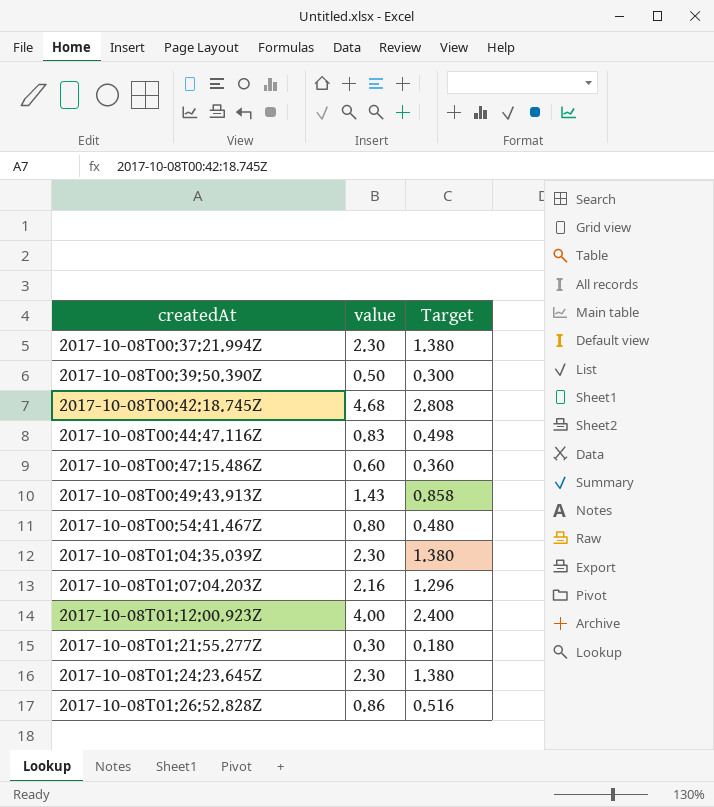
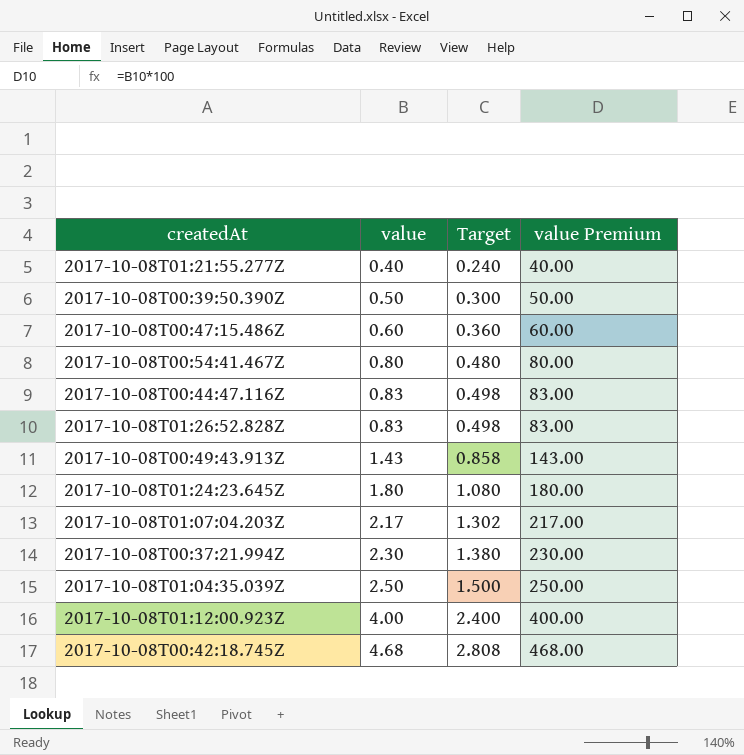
row order: createdAt ascending -> value ascending
column value Premium | formula: none -> [value] * 100
2017-10-08T01:21:55.277Z | value: 0.30 -> 0.40
2017-10-08T01:21:55.277Z | Target: 0.180 -> 0.240
2017-10-08T01:26:52.828Z | value: 0.86 -> 0.83
2017-10-08T01:26:52.828Z | Target: 0.516 -> 0.498
2017-10-08T01:24:23.645Z | value: 2.30 -> 1.80
2017-10-08T01:24:23.645Z | Target: 1.380 -> 1.080
2017-10-08T01:07:04.203Z | value: 2.16 -> 2.17
2017-10-08T01:07:04.203Z | Target: 1.296 -> 1.302
2017-10-08T01:04:35.039Z | value: 2.30 -> 2.50
2017-10-08T01:04:35.039Z | Target: 1.380 -> 1.500

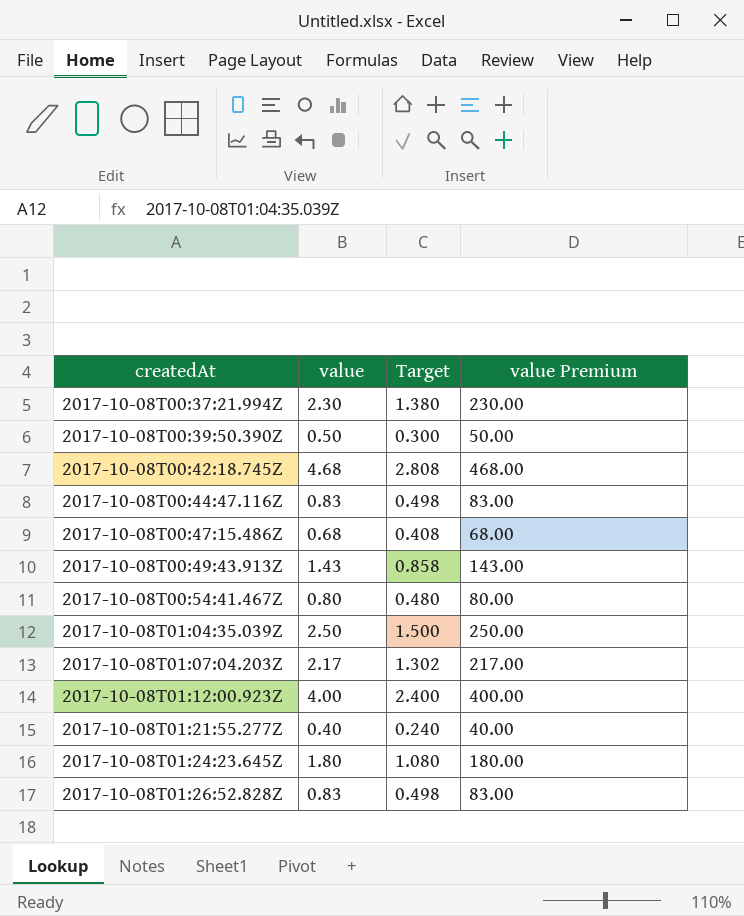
row order: value ascending -> createdAt ascending
2017-10-08T00:47:15.486Z | value: 0.60 -> 0.68
2017-10-08T00:47:15.486Z | Target: 0.360 -> 0.408
2017-10-08T00:47:15.486Z | value Premium: 60.00 -> 68.00

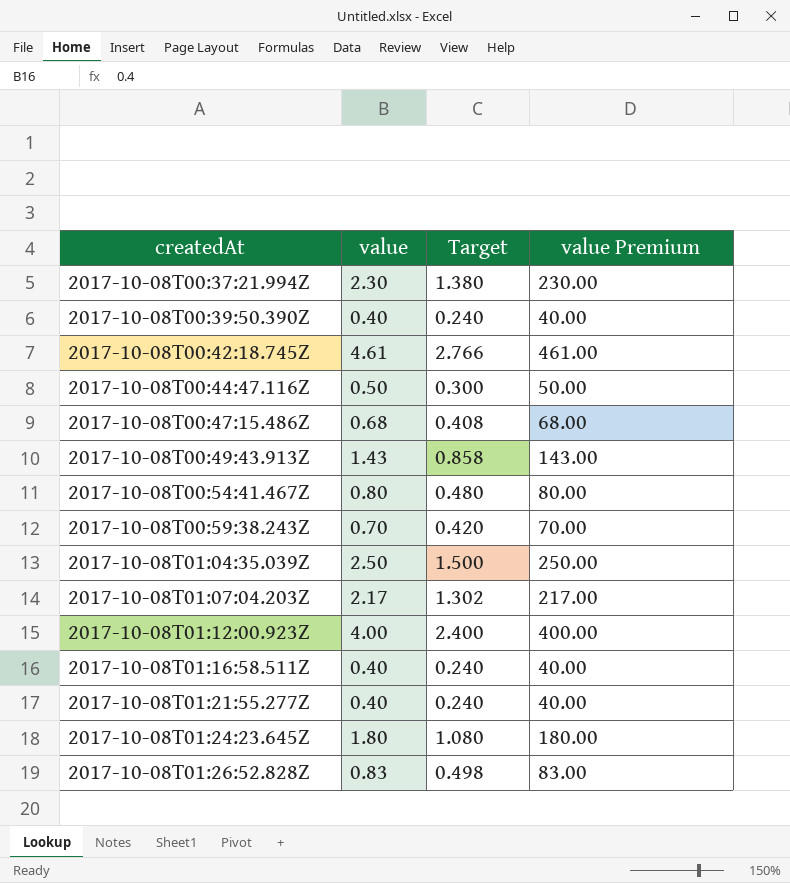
2017-10-08T00:39:50.390Z | value: 0.50 -> 0.40
2017-10-08T00:39:50.390Z | Target: 0.300 -> 0.240
2017-10-08T00:39:50.390Z | value Premium: 50.00 -> 40.00
2017-10-08T00:42:18.745Z | value: 4.68 -> 4.61
2017-10-08T00:42:18.745Z | Target: 2.808 -> 2.766
2017-10-08T00:42:18.745Z | value Premium: 468.00 -> 461.00
2017-10-08T00:44:47.116Z | value: 0.83 -> 0.50
2017-10-08T00:44:47.116Z | Target: 0.498 -> 0.300
2017-10-08T00:44:47.116Z | value Premium: 83.00 -> 50.00
row 2017-10-08T00:59:38.243Z: none -> 0.70 | 0.420 | 70.00
row 2017-10-08T01:16:58.511Z: none -> 0.40 | 0.240 | 40.00

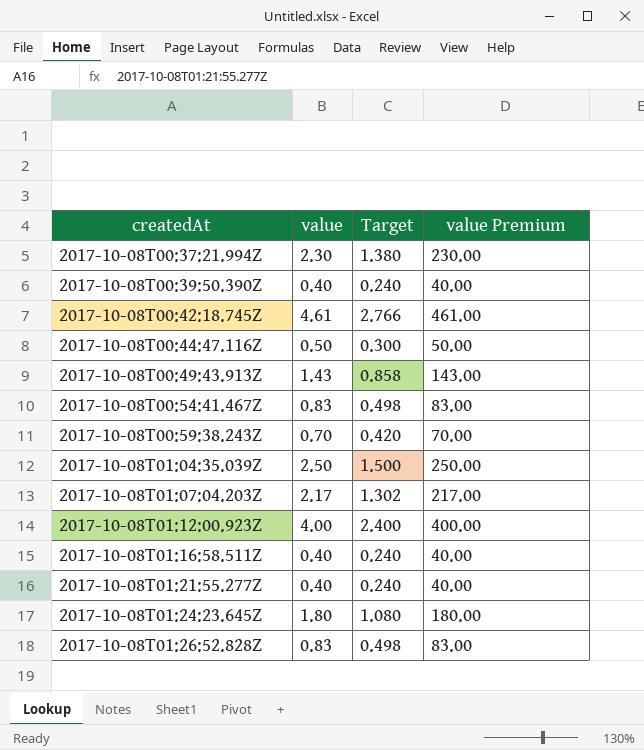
row 2017-10-08T00:47:15.486Z: 0.68 | 0.408 | 68.00 -> none
2017-10-08T00:54:41.467Z | value: 0.80 -> 0.83
2017-10-08T00:54:41.467Z | Target: 0.480 -> 0.498
2017-10-08T00:54:41.467Z | value Premium: 80.00 -> 83.00

